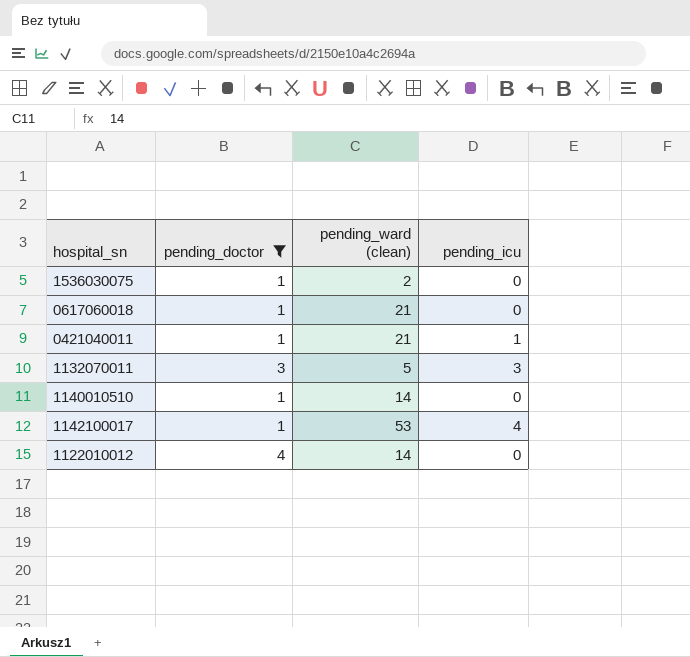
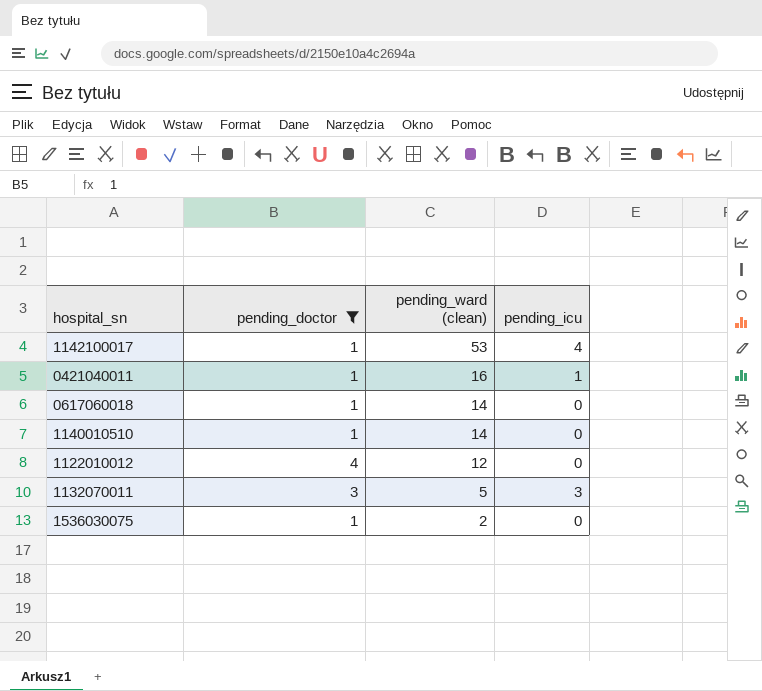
row order: none -> pending_ward (clean) descending
0421040011 | pending_ward (clean): 21 -> 16
0617060018 | pending_ward (clean): 21 -> 14
1122010012 | pending_ward (clean): 14 -> 12

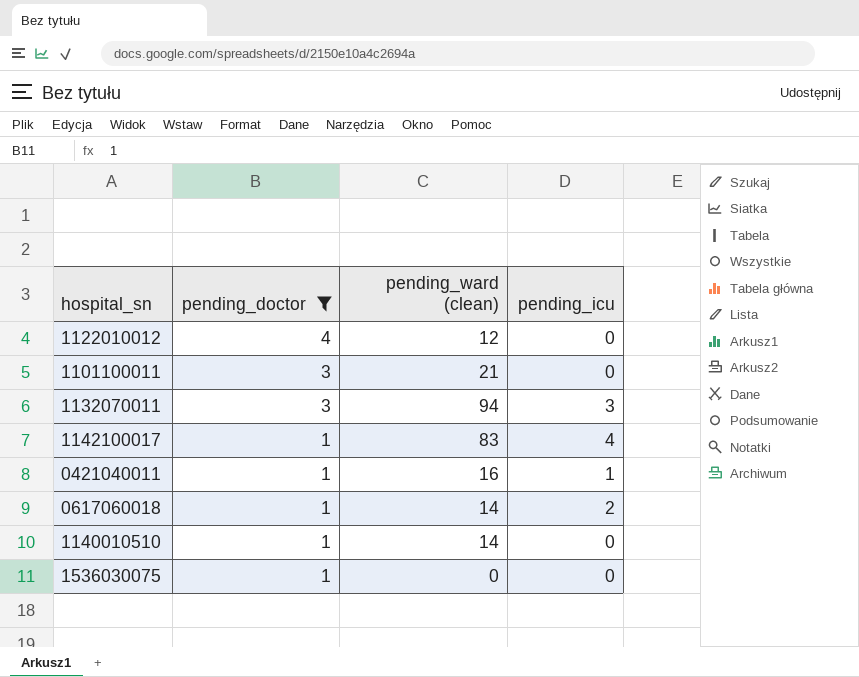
row order: pending_ward (clean) descending -> pending_doctor descending
row 1101100011: none -> 3 | 21 | 0
1132070011 | pending_ward (clean): 5 -> 94
1142100017 | pending_ward (clean): 53 -> 83
0617060018 | pending_icu: 0 -> 2
1536030075 | pending_ward (clean): 2 -> 0

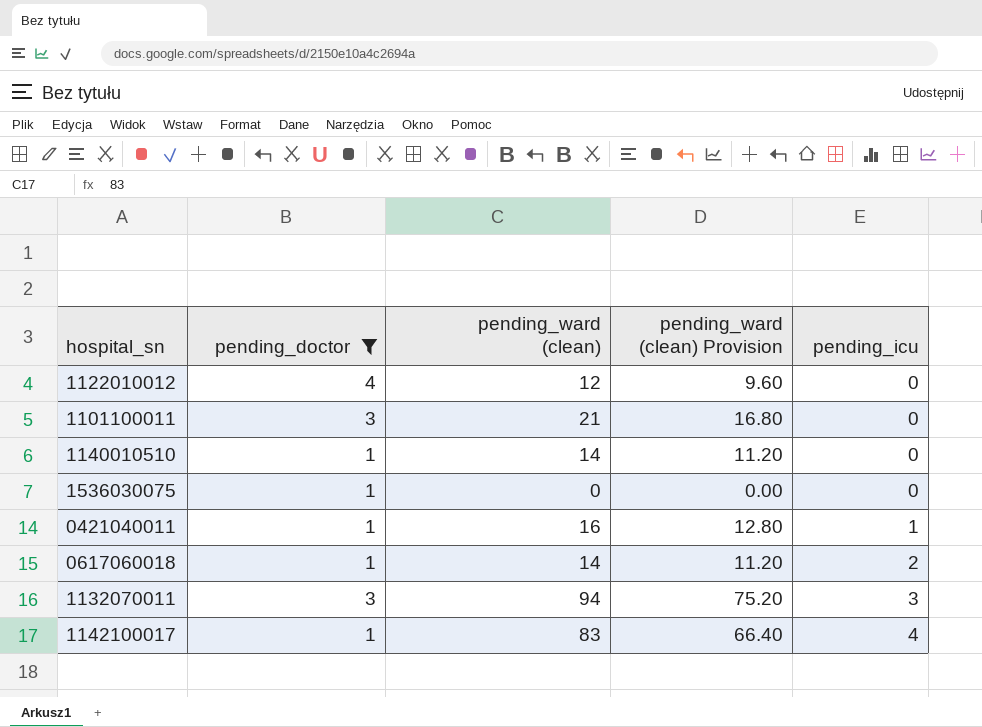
row order: pending_doctor descending -> pending_icu ascending
column pending_ward (clean) Provision | formula: none -> [pending_ward (clean)] * 0.8

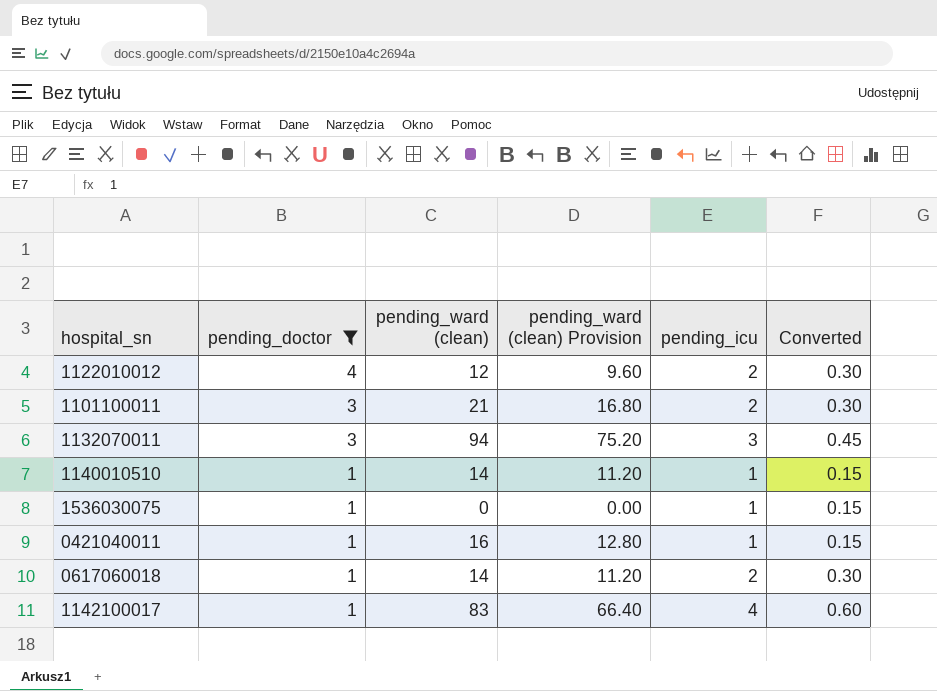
row order: pending_icu ascending -> pending_doctor descending
column Converted | formula: none -> [pending_icu] * 0.15
1122010012 | pending_icu: 0 -> 2
1101100011 | pending_icu: 0 -> 2
1140010510 | pending_icu: 0 -> 1
1536030075 | pending_icu: 0 -> 1

